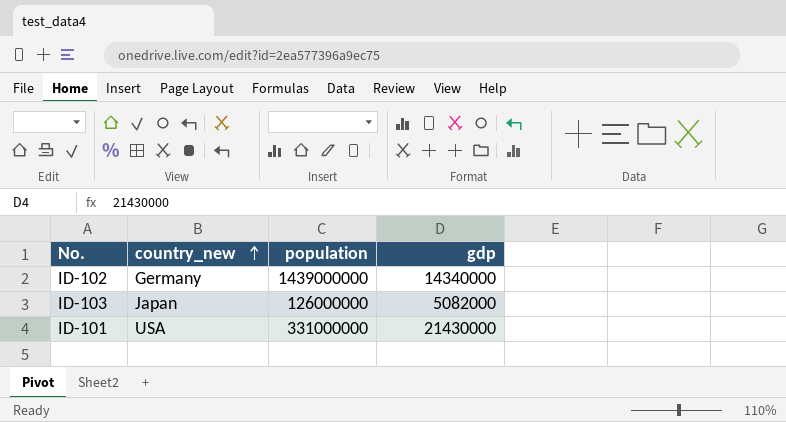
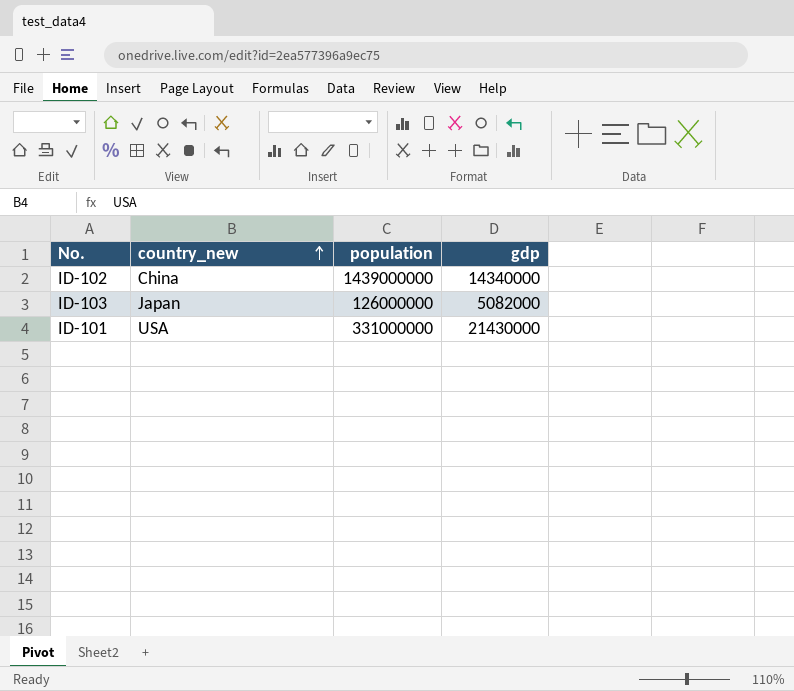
ID-102 | country_new: Germany -> China

